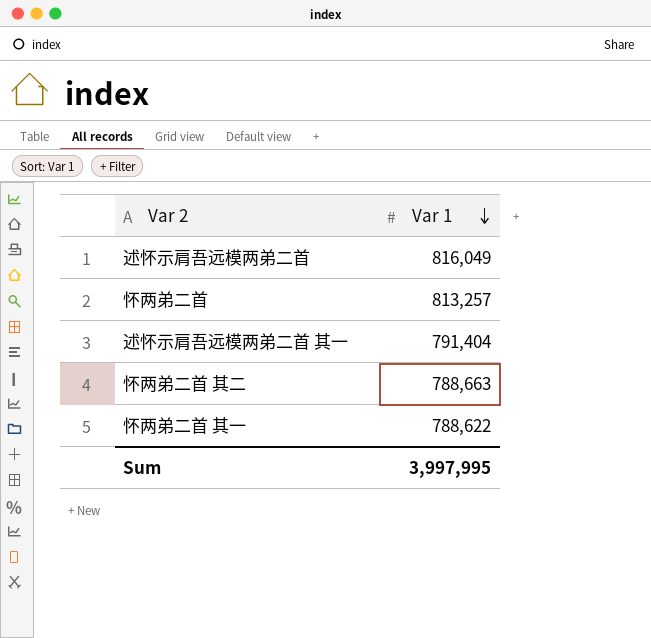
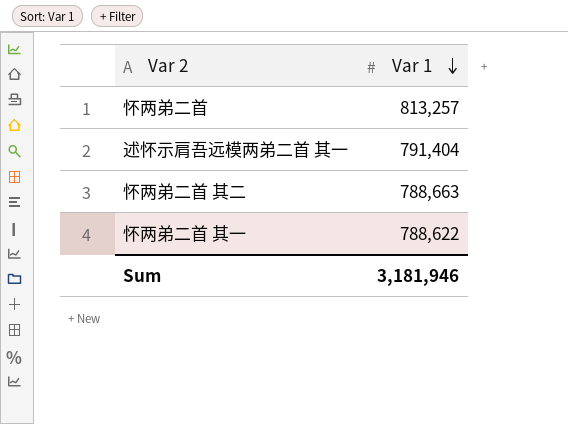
row 述怀示肩吾远模两弟二首: 816,049 -> none
Sum | Var 1: 3,997,995 -> 3,181,946

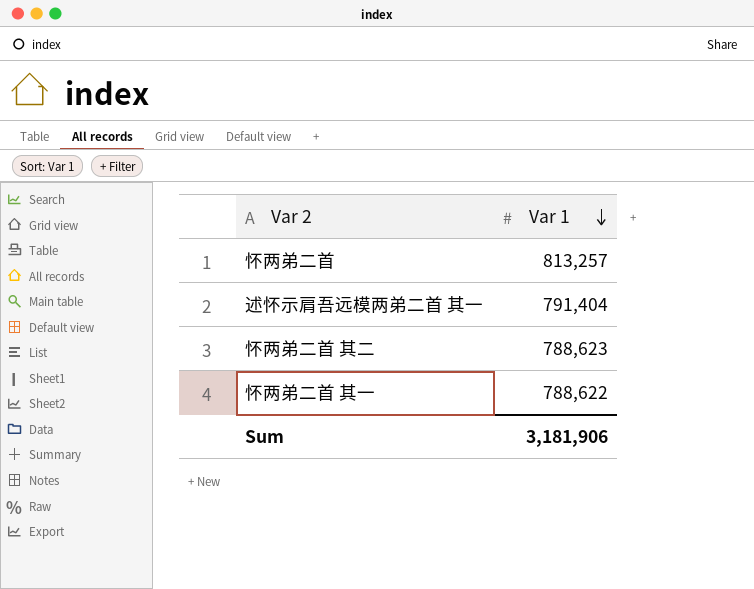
怀两弟二首 其二 | Var 1: 788,663 -> 788,623
Sum | Var 1: 3,181,946 -> 3,181,906

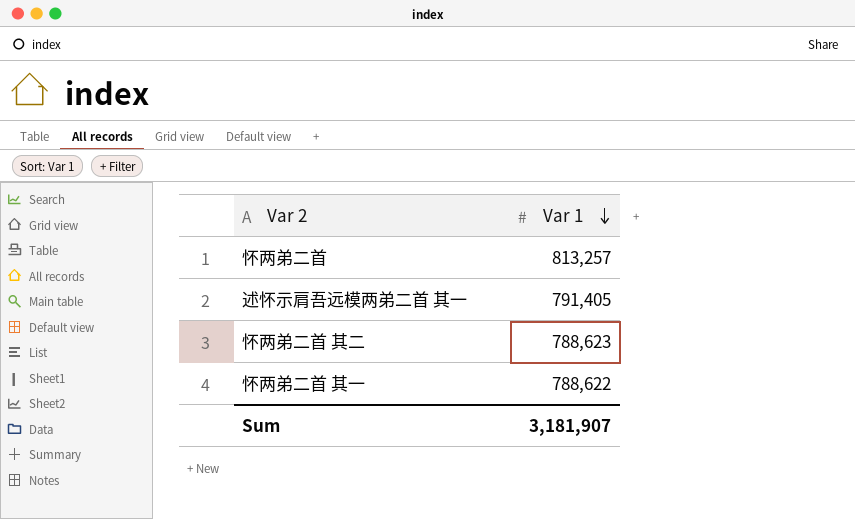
述怀示肩吾远模两弟二首 其一 | Var 1: 791,404 -> 791,405
Sum | Var 1: 3,181,906 -> 3,181,907

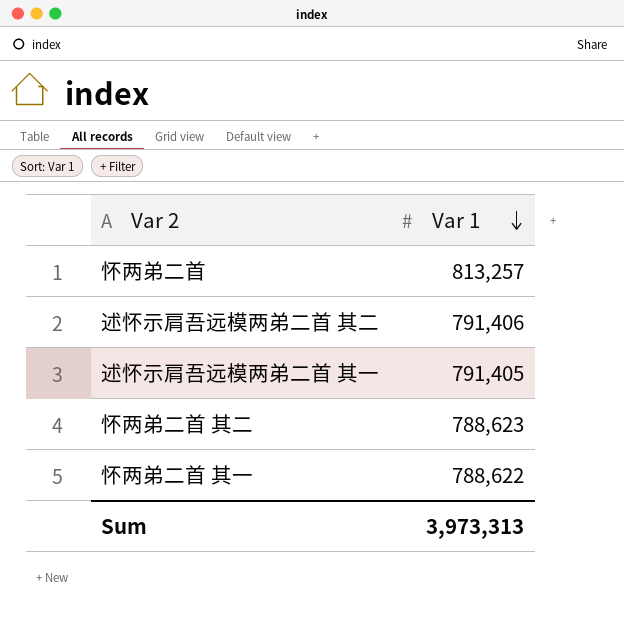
row 述怀示肩吾远模两弟二首 其二: none -> 791,406
Sum | Var 1: 3,181,907 -> 3,973,313

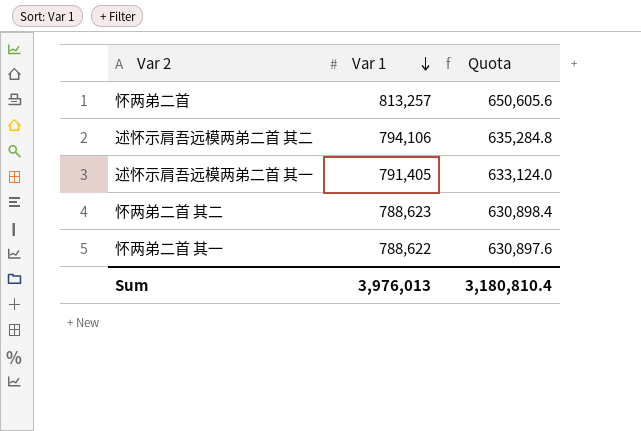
column Quota | formula: none -> [Var 1] * 0.8
述怀示肩吾远模两弟二首 其二 | Var 1: 791,406 -> 794,106
Sum | Var 1: 3,973,313 -> 3,976,013

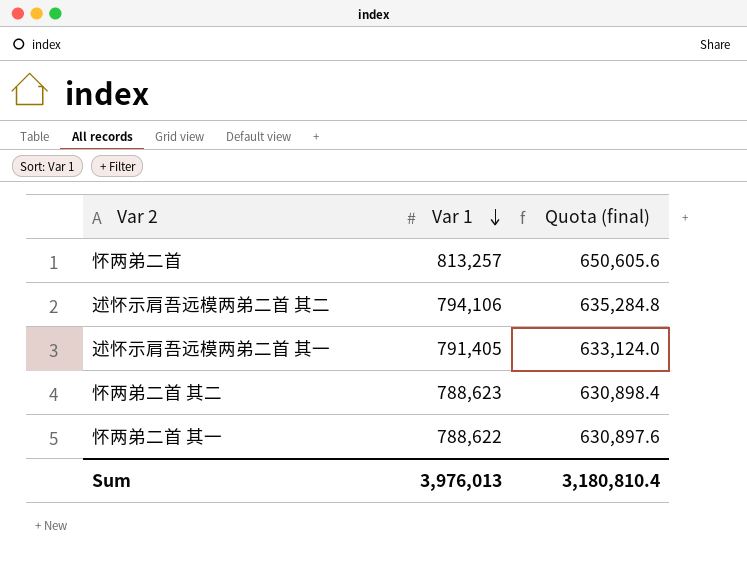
column name: Quota -> Quota (final)

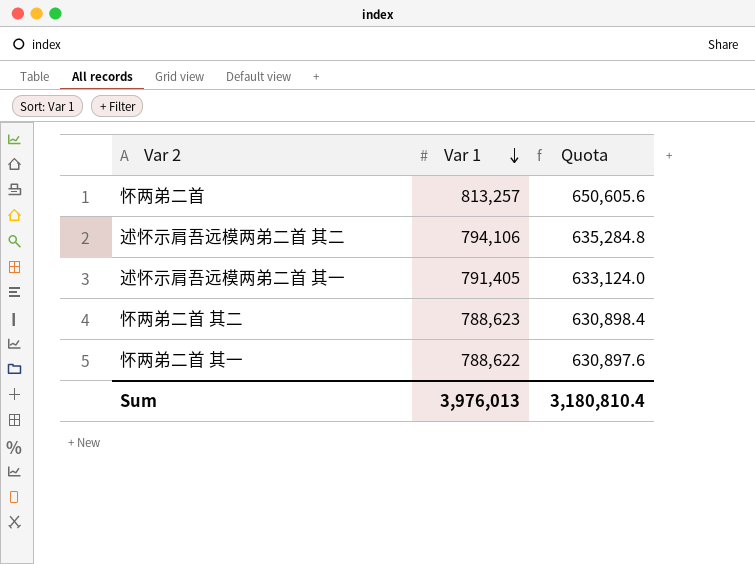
column name: Quota (final) -> Quota

